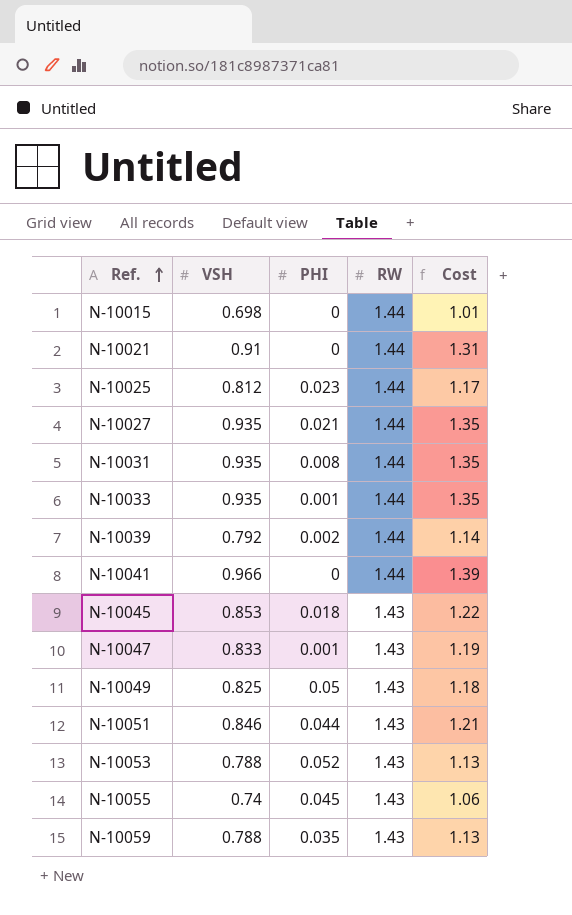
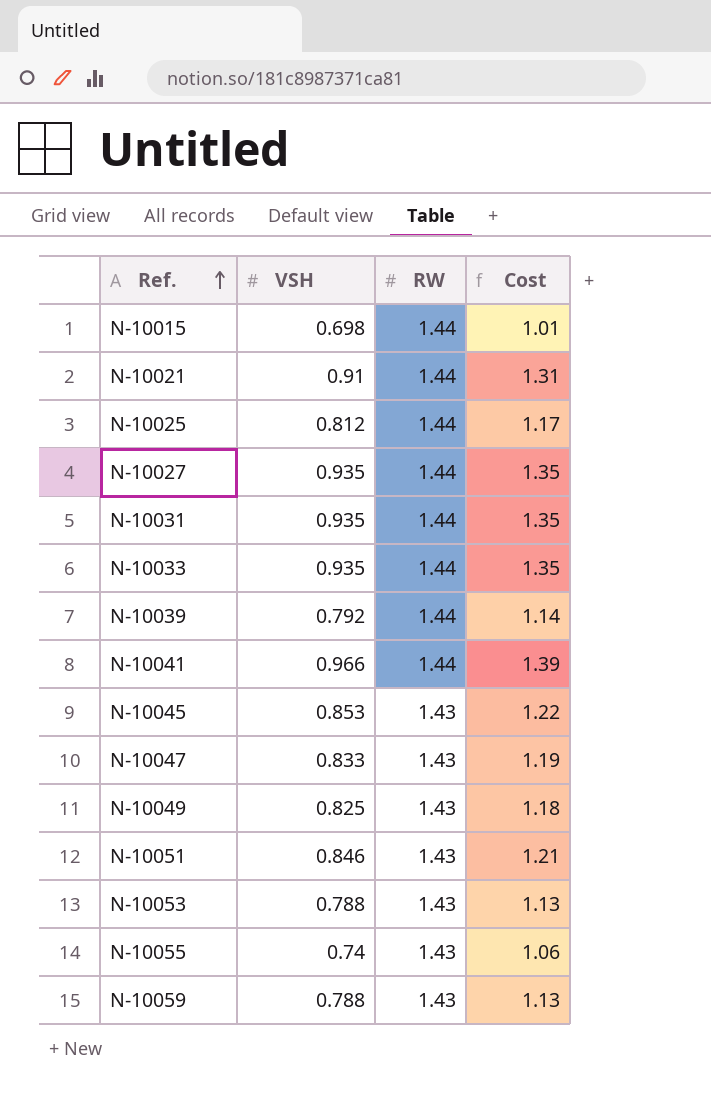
column PHI | position: 3 -> none

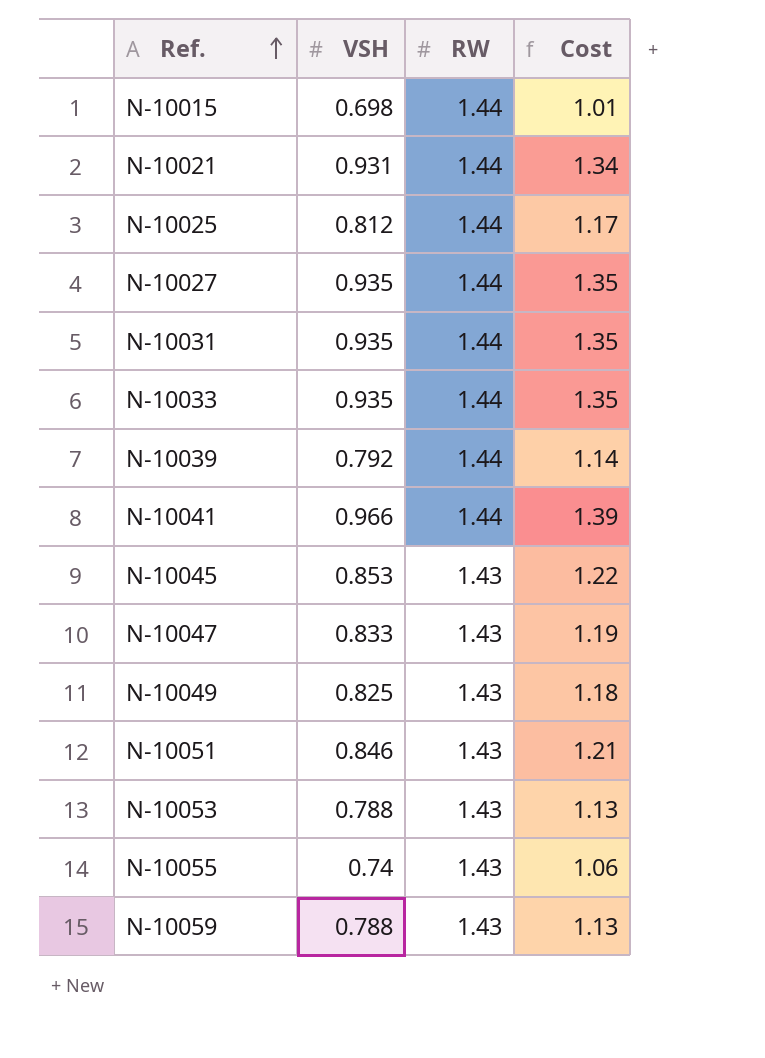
N-10021 | VSH: 0.91 -> 0.931
N-10021 | Cost: 1.31 -> 1.34

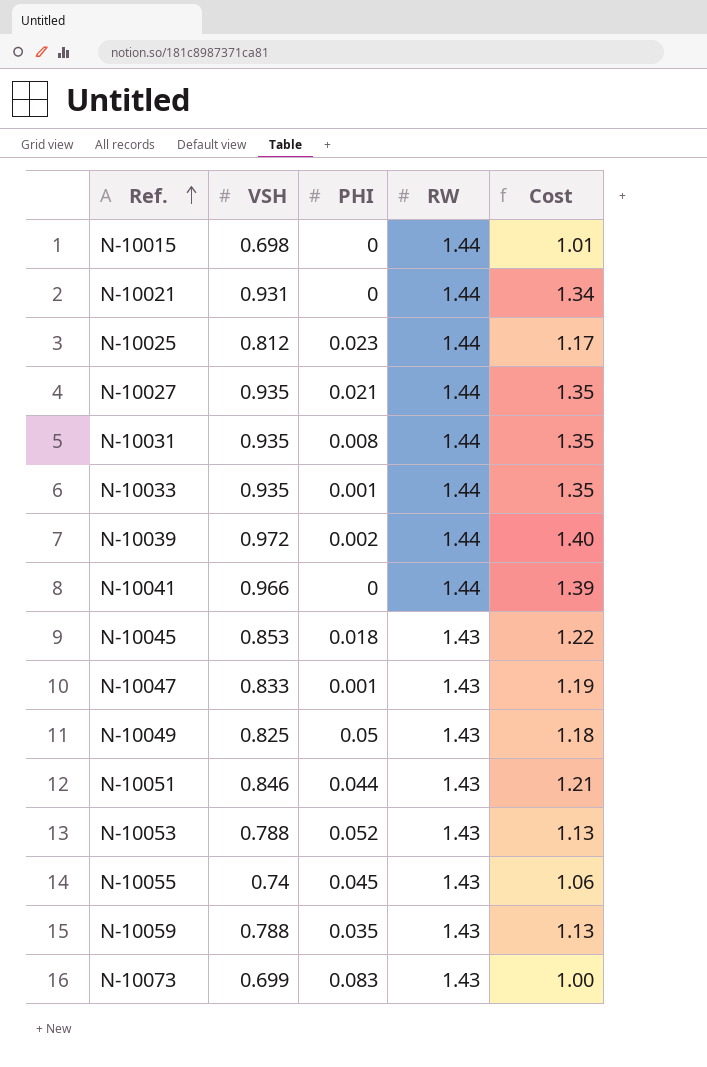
column PHI | position: none -> 3
N-10039 | VSH: 0.792 -> 0.972
N-10039 | Cost: 1.14 -> 1.40
row N-10073: none -> 0.699 | 0.083 | 1.43 | 1.00

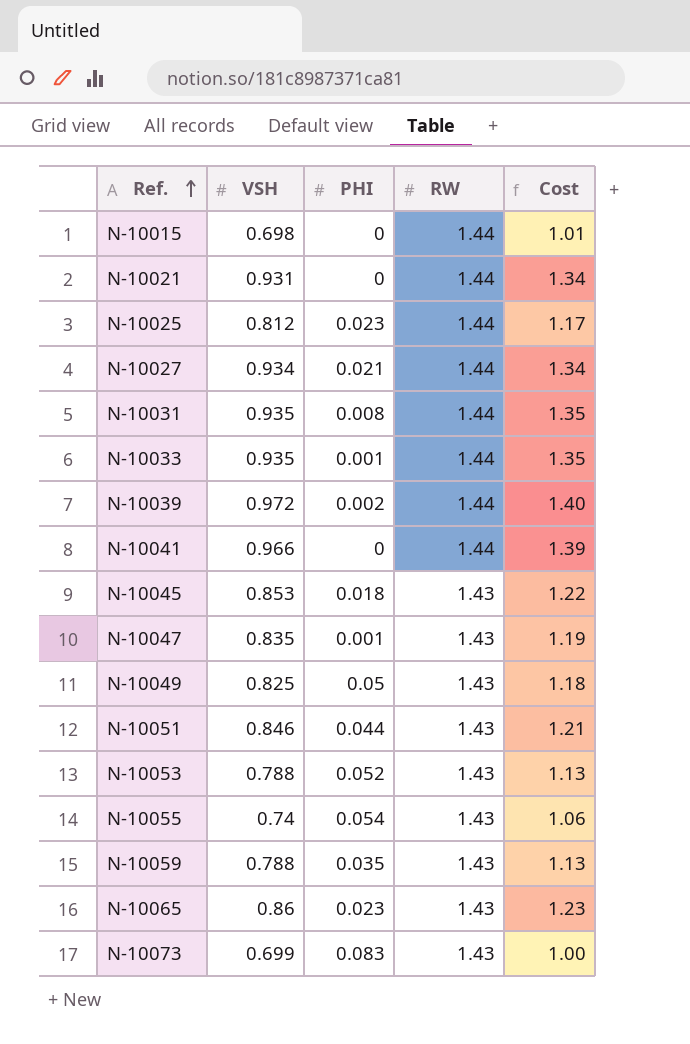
N-10027 | VSH: 0.935 -> 0.934
N-10027 | Cost: 1.35 -> 1.34
N-10047 | VSH: 0.833 -> 0.835
N-10055 | PHI: 0.045 -> 0.054
row N-10065: none -> 0.86 | 0.023 | 1.43 | 1.23

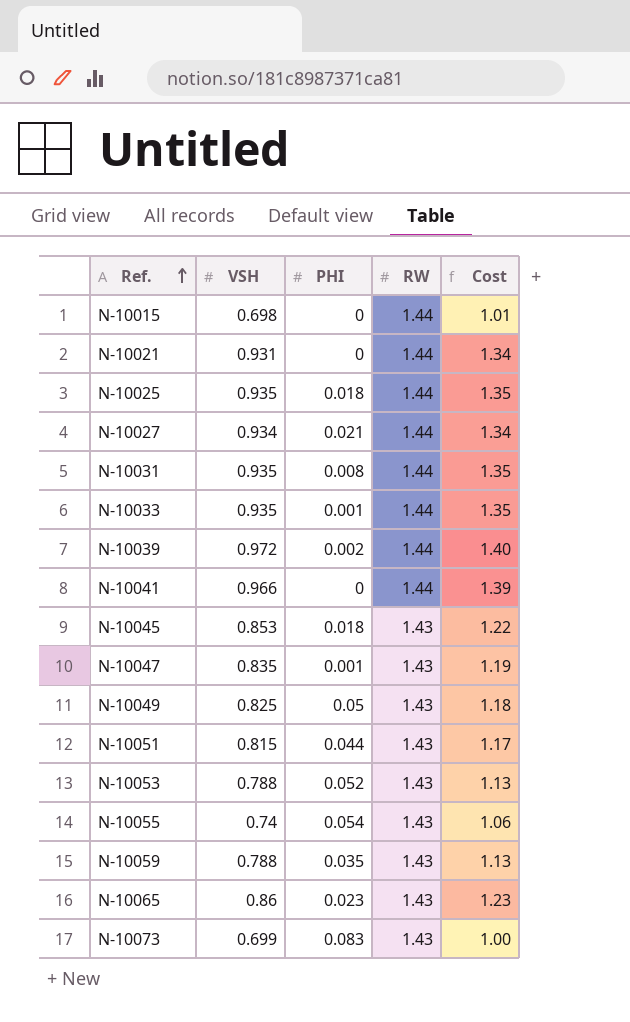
N-10025 | VSH: 0.812 -> 0.935
N-10025 | PHI: 0.023 -> 0.018
N-10025 | Cost: 1.17 -> 1.35
N-10051 | VSH: 0.846 -> 0.815
N-10051 | Cost: 1.21 -> 1.17

